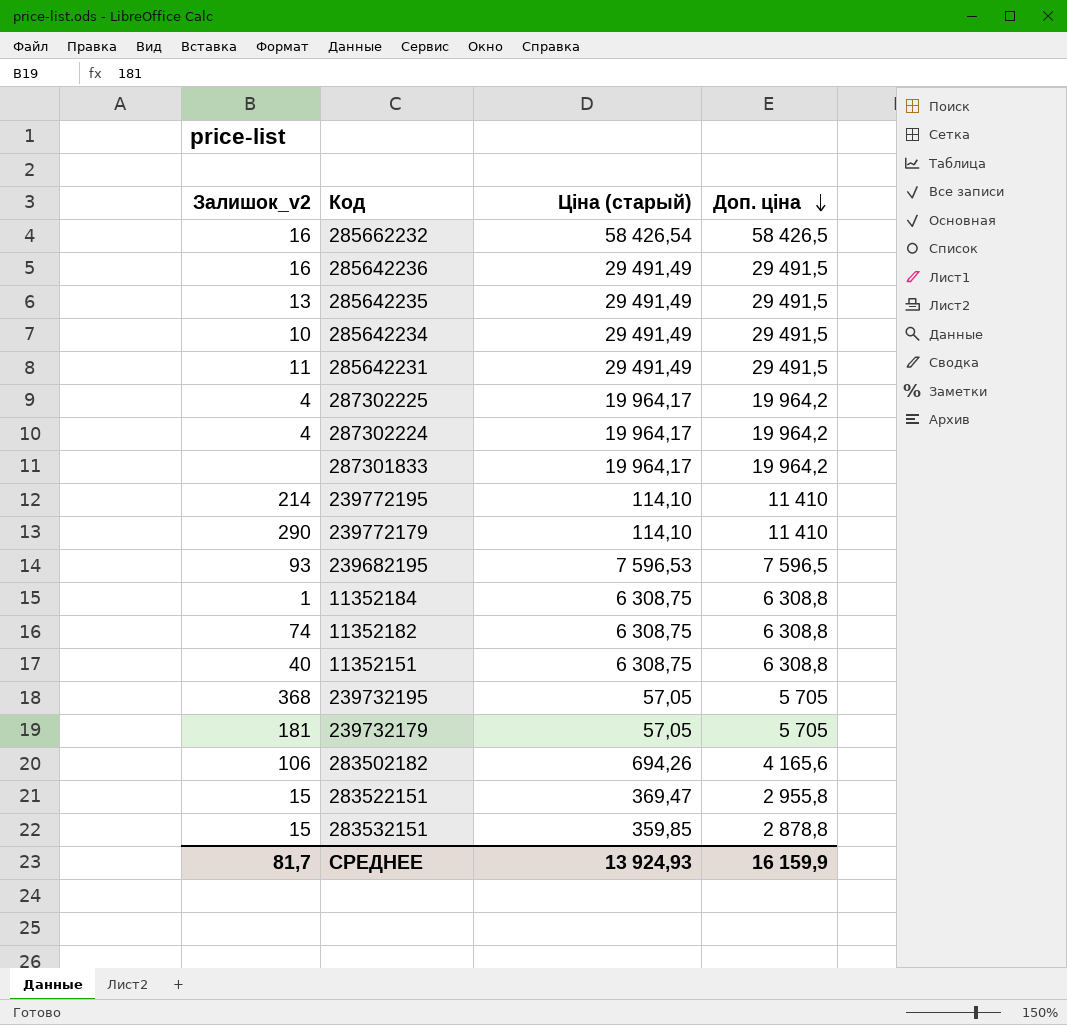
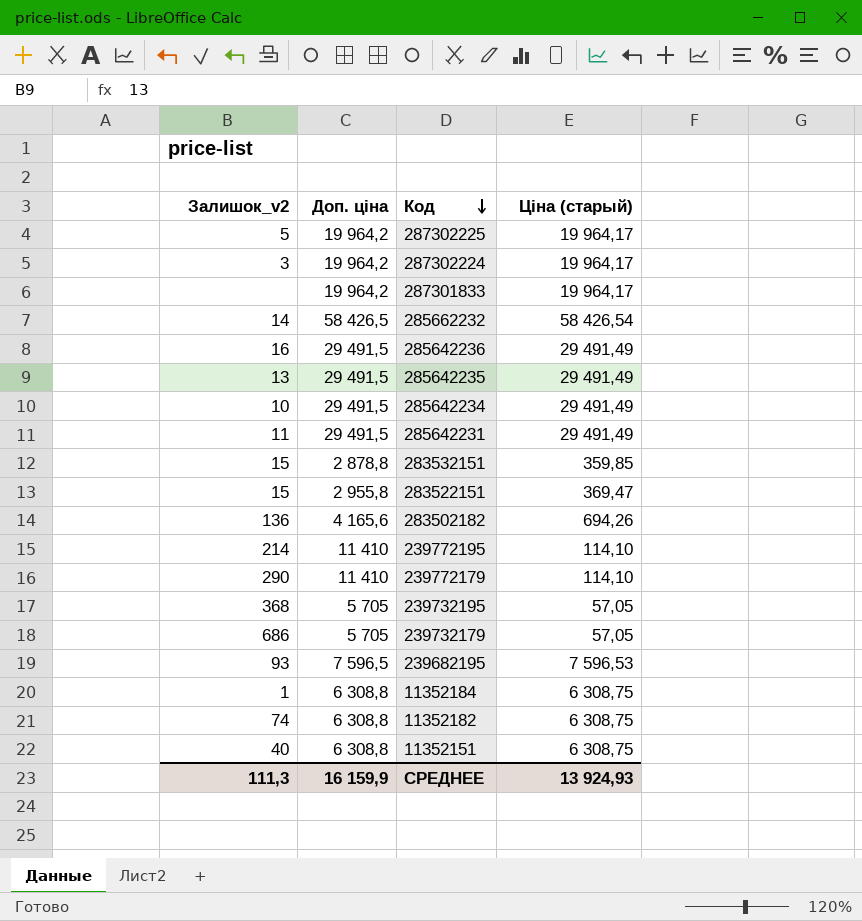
row order: Доп. ціна descending -> Код descending
column Доп. ціна | position: 4 -> 2
287302225 | Залишок_v2: 4 -> 5
287302224 | Залишок_v2: 4 -> 3
285662232 | Залишок_v2: 16 -> 14
283502182 | Залишок_v2: 106 -> 136
239732179 | Залишок_v2: 181 -> 686
СРЕДНЕЕ | Залишок_v2: 81,7 -> 111,3

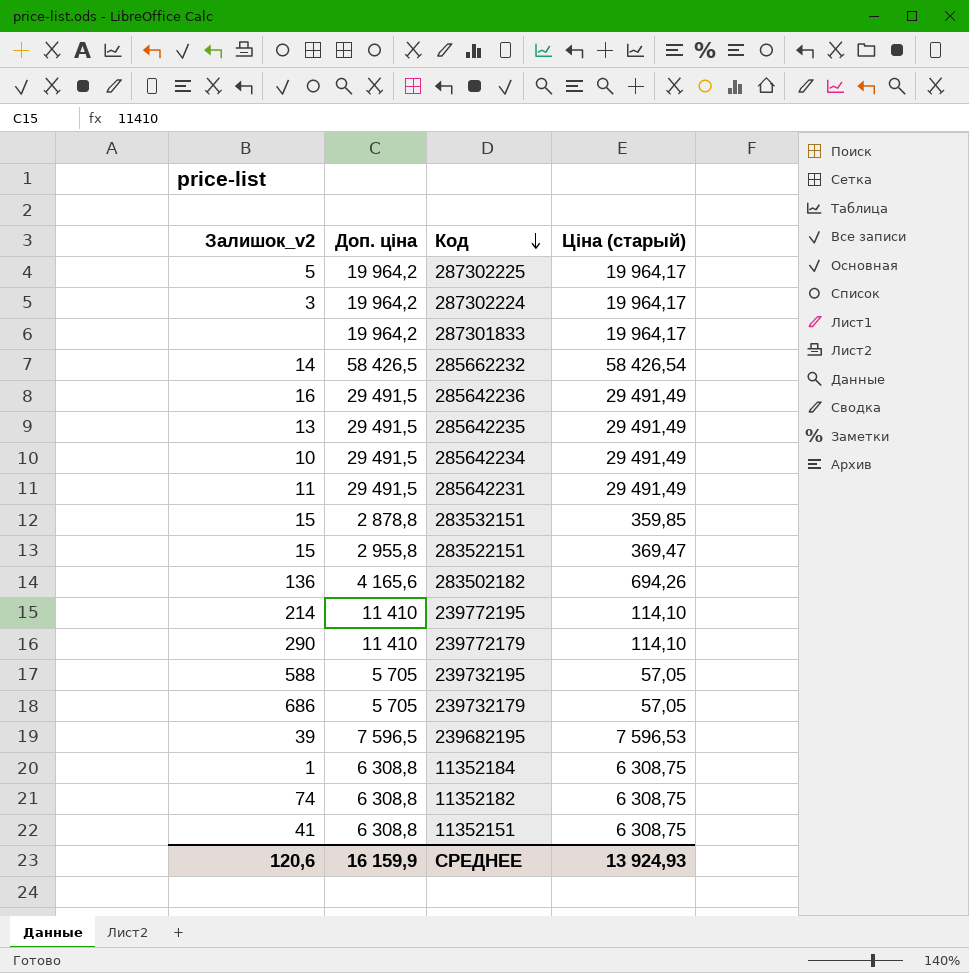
239732195 | Залишок_v2: 368 -> 588
239682195 | Залишок_v2: 93 -> 39
11352151 | Залишок_v2: 40 -> 41
СРЕДНЕЕ | Залишок_v2: 111,3 -> 120,6

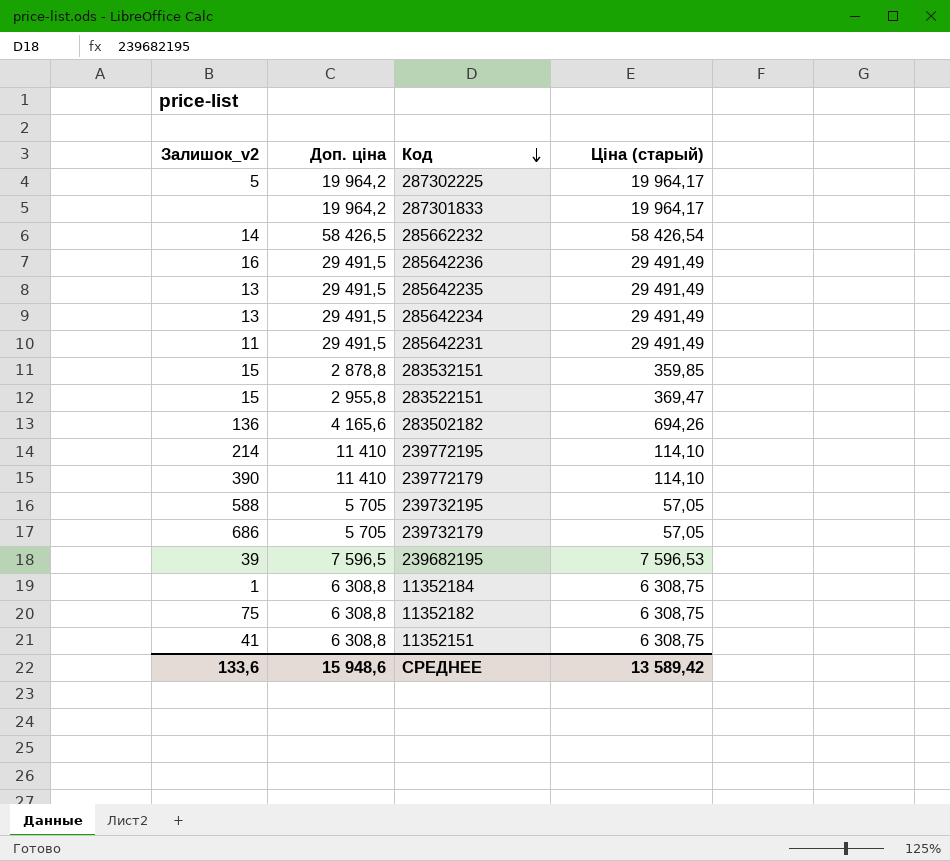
row 287302224: 3 | 19 964,2 | 19 964,17 -> none
285642234 | Залишок_v2: 10 -> 13
239772179 | Залишок_v2: 290 -> 390
11352182 | Залишок_v2: 74 -> 75
СРЕДНЕЕ | Залишок_v2: 120,6 -> 133,6
СРЕДНЕЕ | Доп. ціна: 16 159,9 -> 15 948,6
СРЕДНЕЕ | Ціна (старый): 13 924,93 -> 13 589,42

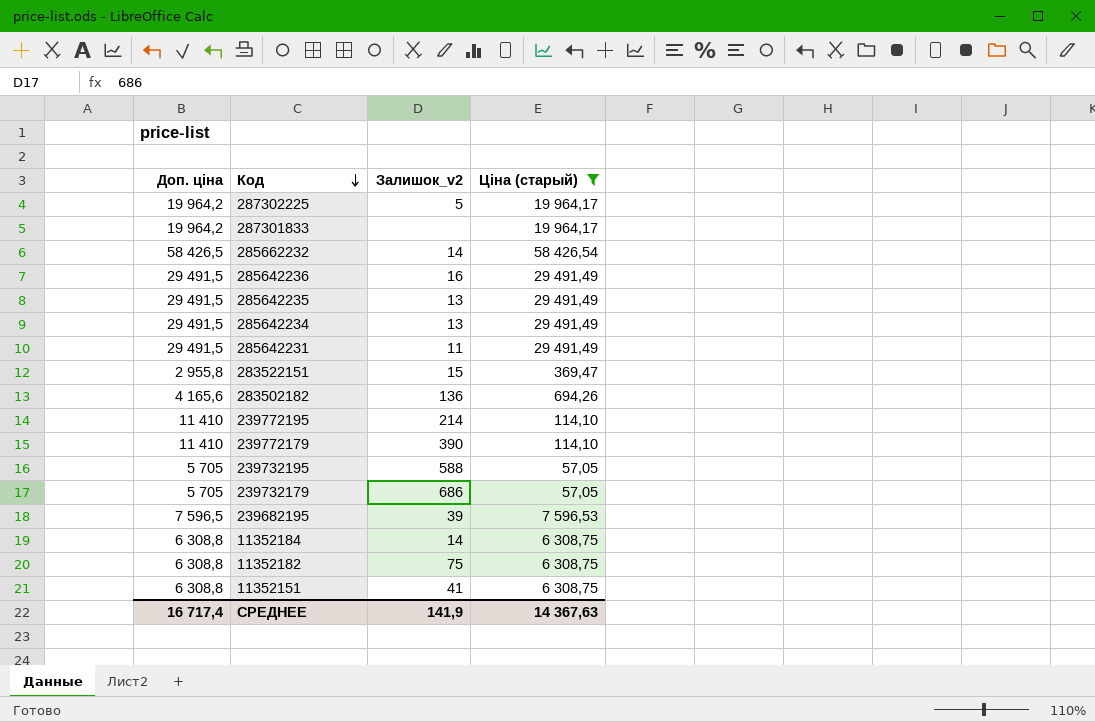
filter: none -> Ціна (старый) != 359,85
column Залишок_v2 | position: 1 -> 3
11352184 | Залишок_v2: 1 -> 14
СРЕДНЕЕ | Доп. ціна: 15 948,6 -> 16 717,4
СРЕДНЕЕ | Залишок_v2: 133,6 -> 141,9
СРЕДНЕЕ | Ціна (старый): 13 589,42 -> 14 367,63

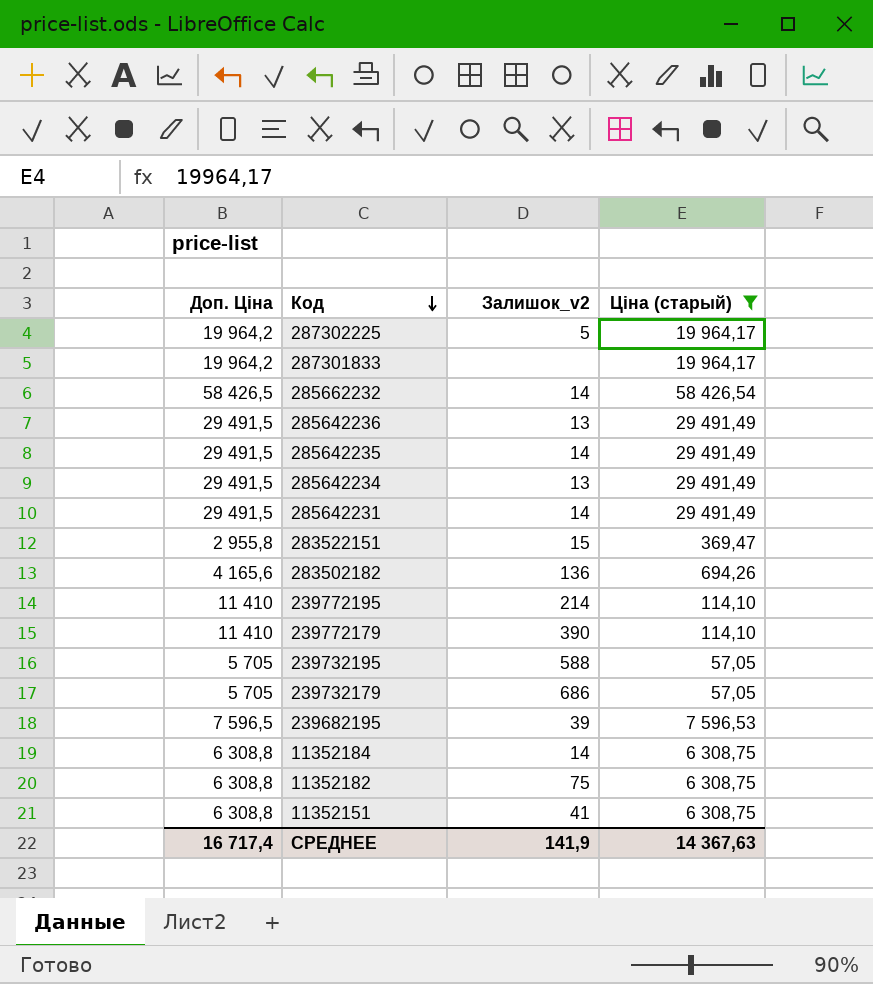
column name: Доп. ціна -> Доп. Ціна
285642236 | Залишок_v2: 16 -> 13
285642235 | Залишок_v2: 13 -> 14
285642231 | Залишок_v2: 11 -> 14

